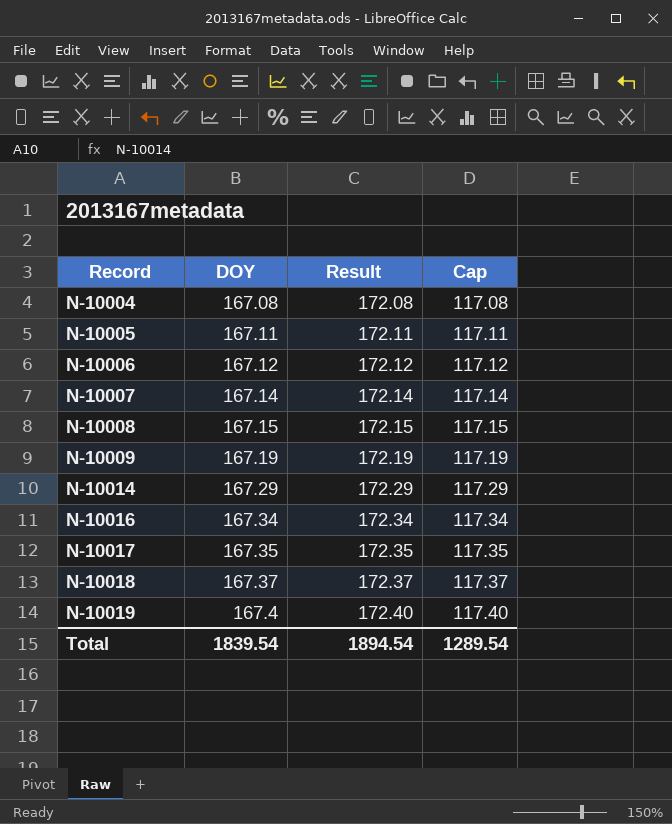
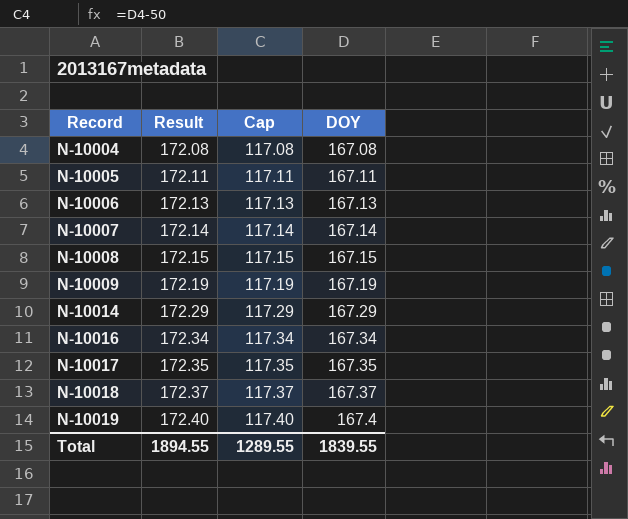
column DOY | position: 2 -> 4
N-10006 | Result: 172.12 -> 172.13
N-10006 | Cap: 117.12 -> 117.13
N-10006 | DOY: 167.12 -> 167.13
Total | Result: 1894.54 -> 1894.55
Total | Cap: 1289.54 -> 1289.55
Total | DOY: 1839.54 -> 1839.55

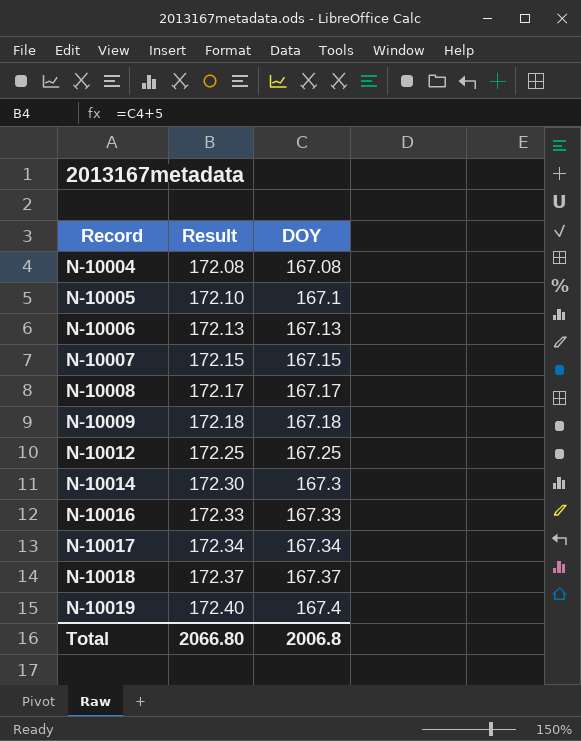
column Cap | formula: [DOY] - 50 -> none
N-10005 | Result: 172.11 -> 172.10
N-10005 | DOY: 167.11 -> 167.1
N-10007 | Result: 172.14 -> 172.15
N-10007 | DOY: 167.14 -> 167.15
N-10008 | Result: 172.15 -> 172.17
N-10008 | DOY: 167.15 -> 167.17
N-10009 | Result: 172.19 -> 172.18
N-10009 | DOY: 167.19 -> 167.18
row N-10012: none -> 172.25 | 167.25
N-10014 | Result: 172.29 -> 172.30
N-10014 | DOY: 167.29 -> 167.3
N-10016 | Result: 172.34 -> 172.33
N-10016 | DOY: 167.34 -> 167.33
N-10017 | Result: 172.35 -> 172.34
N-10017 | DOY: 167.35 -> 167.34
Total | Result: 1894.55 -> 2066.80
Total | DOY: 1839.55 -> 2006.8

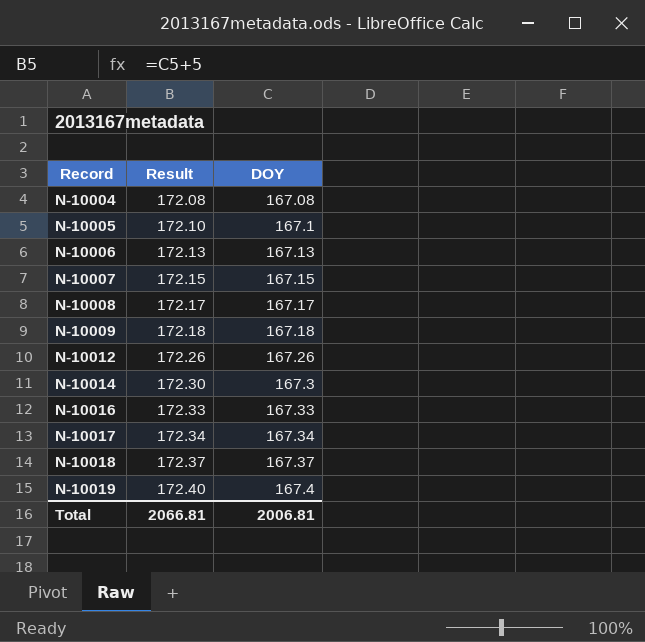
N-10012 | Result: 172.25 -> 172.26
N-10012 | DOY: 167.25 -> 167.26
Total | Result: 2066.80 -> 2066.81
Total | DOY: 2006.8 -> 2006.81

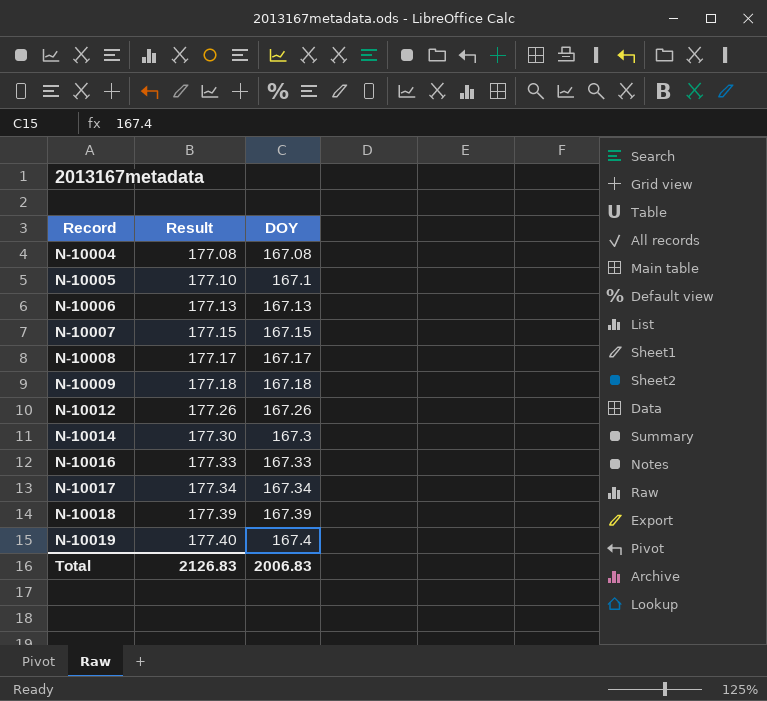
column Result | formula: [DOY] + 5 -> [DOY] + 10
N-10018 | DOY: 167.37 -> 167.39
Total | Result: 2066.81 -> 2126.83
Total | DOY: 2006.81 -> 2006.83

